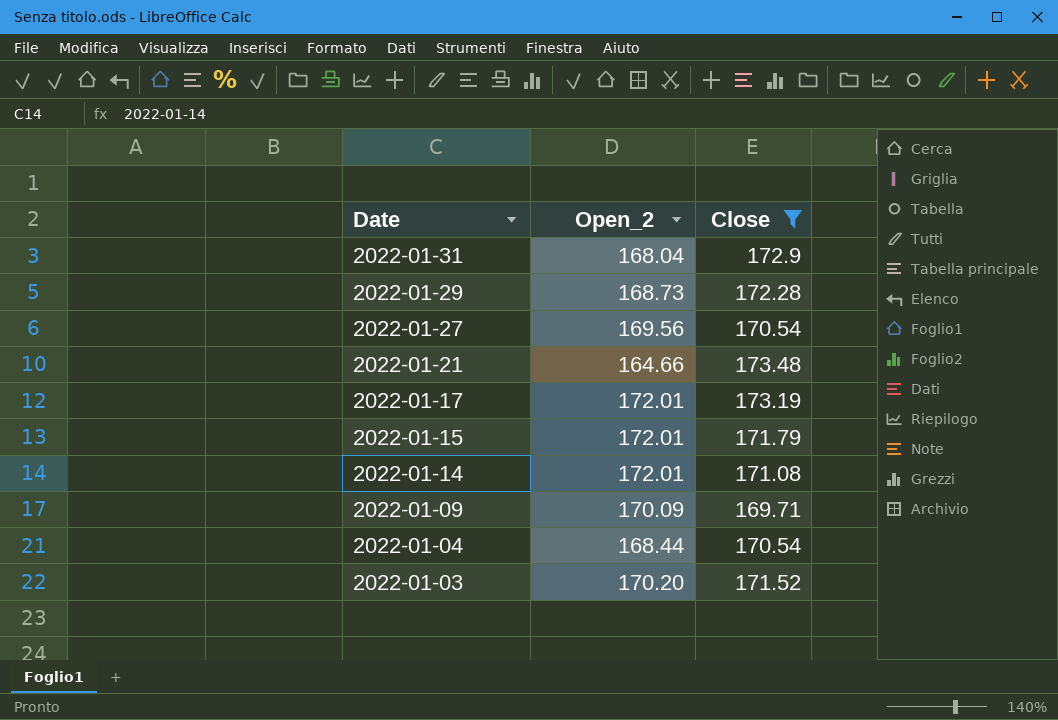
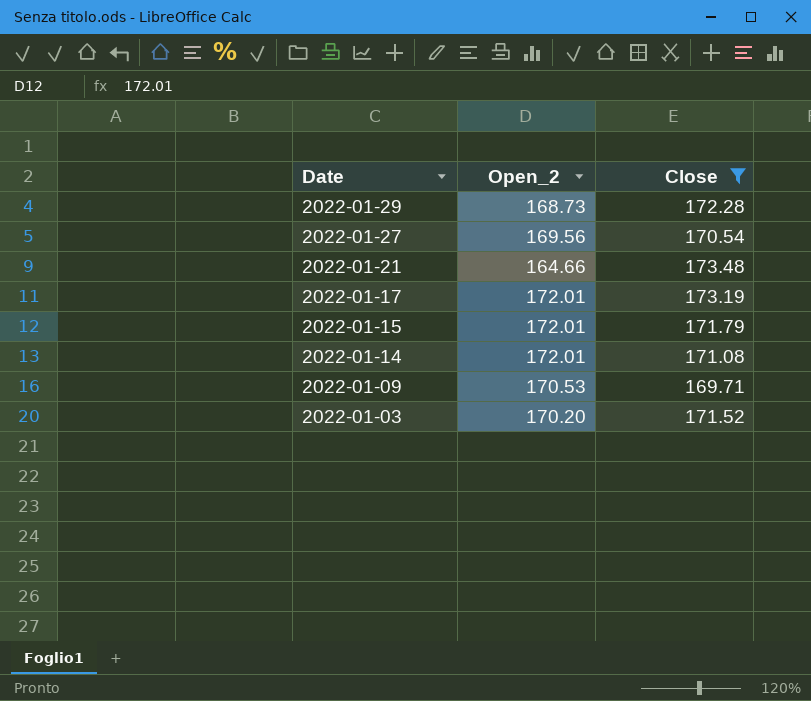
row 2022-01-31: 168.04 | 172.9 -> none
row 2022-01-04: 168.44 | 170.54 -> none
2022-01-09 | Open_2: 170.09 -> 170.53

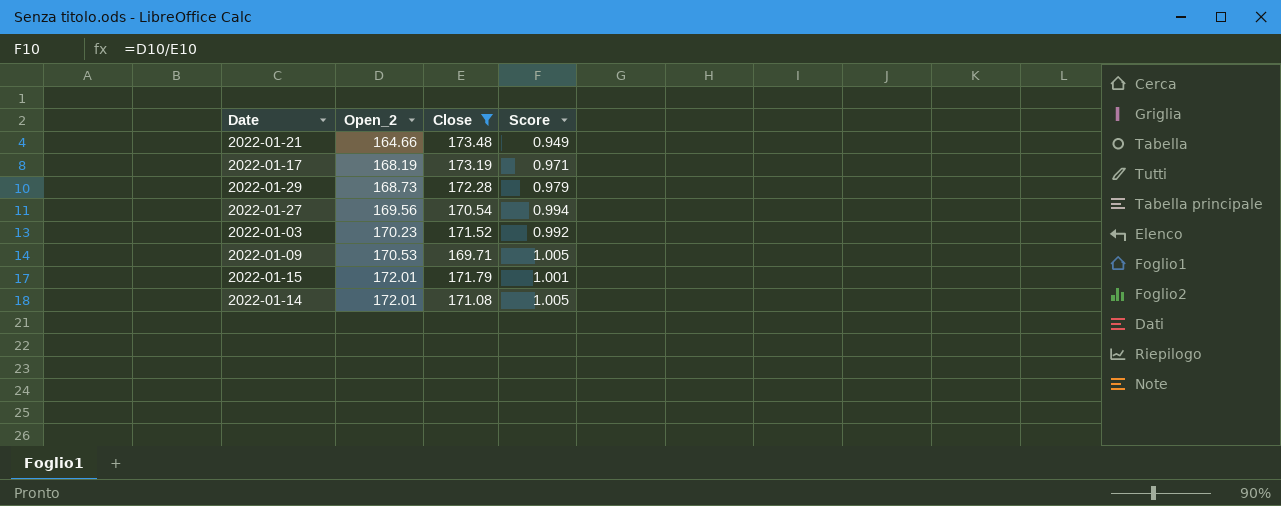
row order: Date descending -> Open_2 ascending
column Score | formula: none -> [Open_2] / [Close]
2022-01-17 | Open_2: 172.01 -> 168.19
2022-01-03 | Open_2: 170.20 -> 170.23

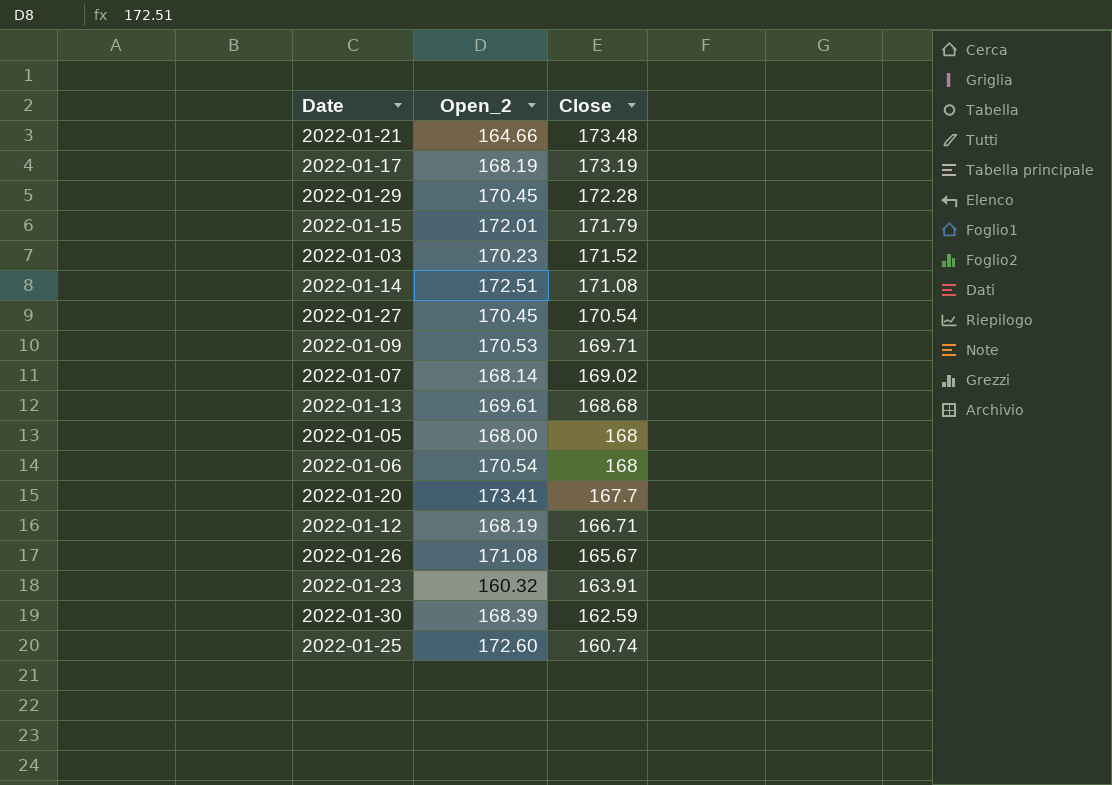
filter: Close >= 169.71 -> none
row order: Open_2 ascending -> Close descending
column Score | formula: [Open_2] / [Close] -> none
2022-01-29 | Open_2: 168.73 -> 170.45
2022-01-14 | Open_2: 172.01 -> 172.51
2022-01-27 | Open_2: 169.56 -> 170.45

